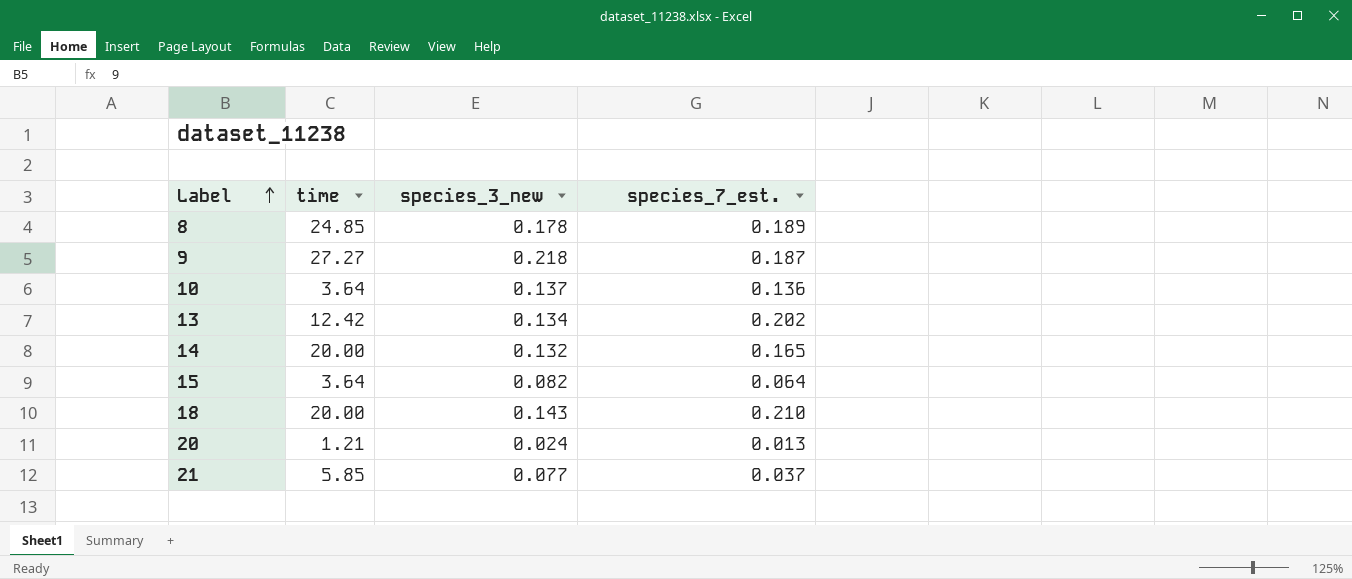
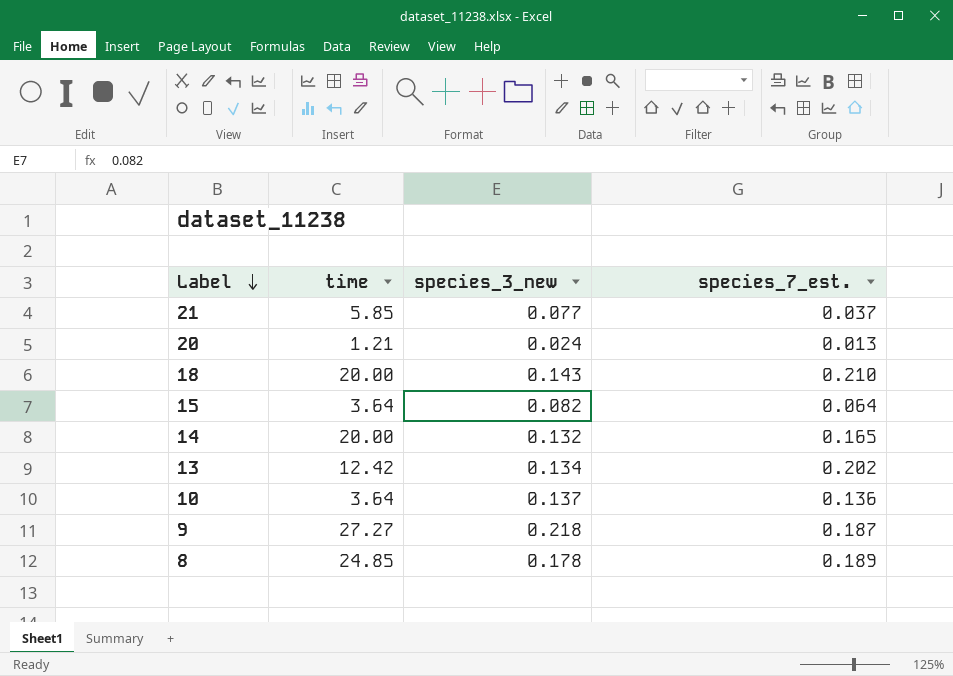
row order: Label ascending -> Label descending

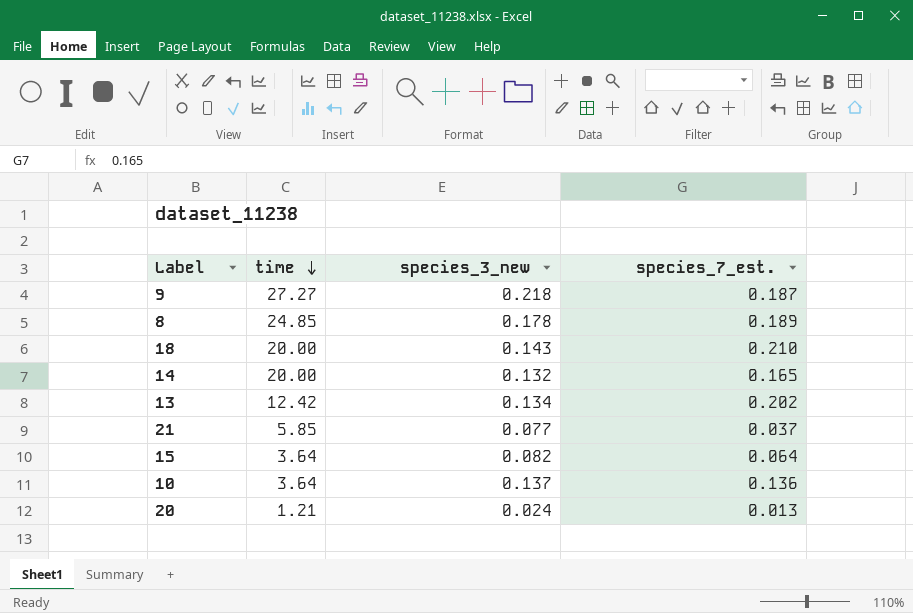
row order: Label descending -> time descending

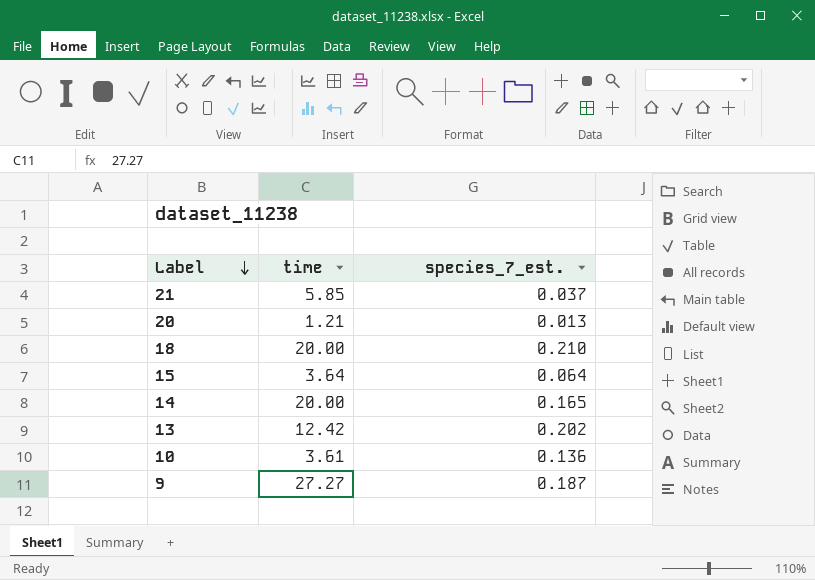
row order: time descending -> Label descending
column species_3_new | position: 3 -> none
row 8: 24.85 | 0.178 | 0.189 -> none
10 | time: 3.64 -> 3.61

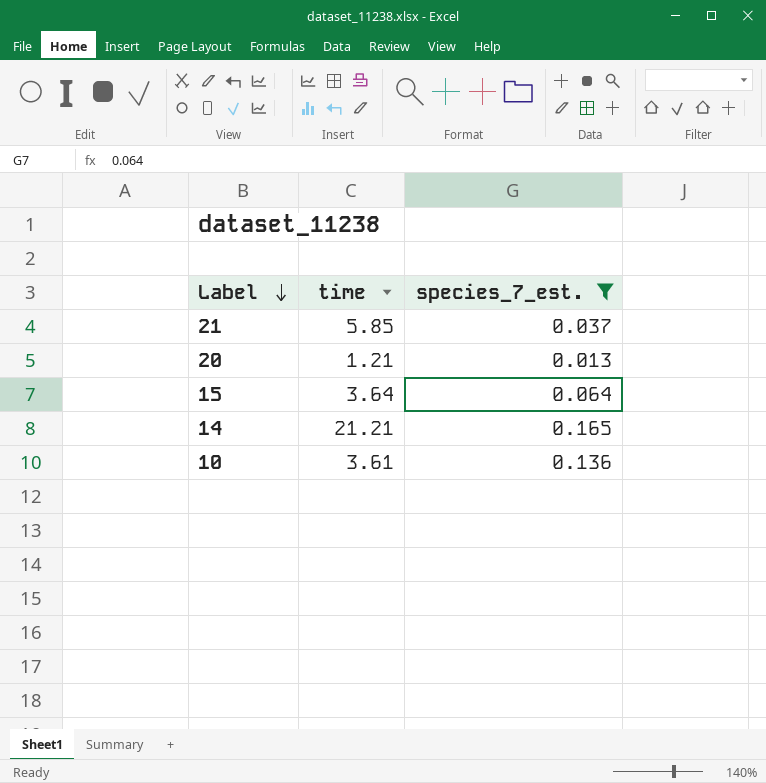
filter: none -> species_7_est. <= 0.165
14 | time: 20.00 -> 21.21

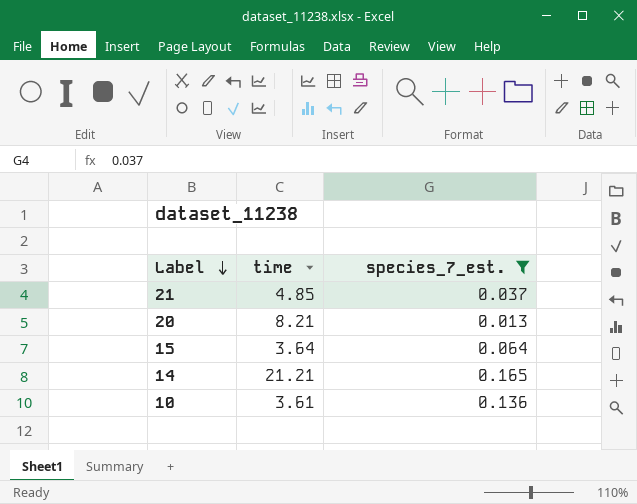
21 | time: 5.85 -> 4.85
20 | time: 1.21 -> 8.21

